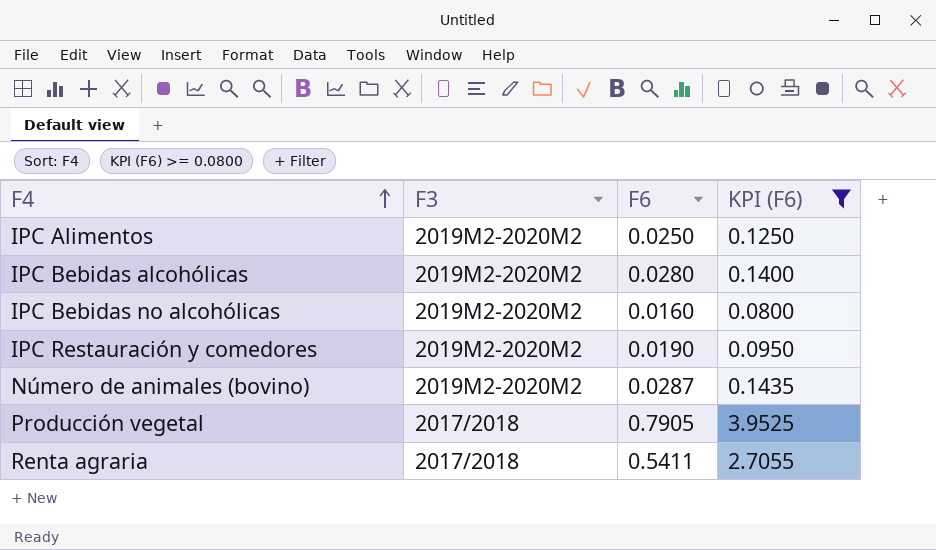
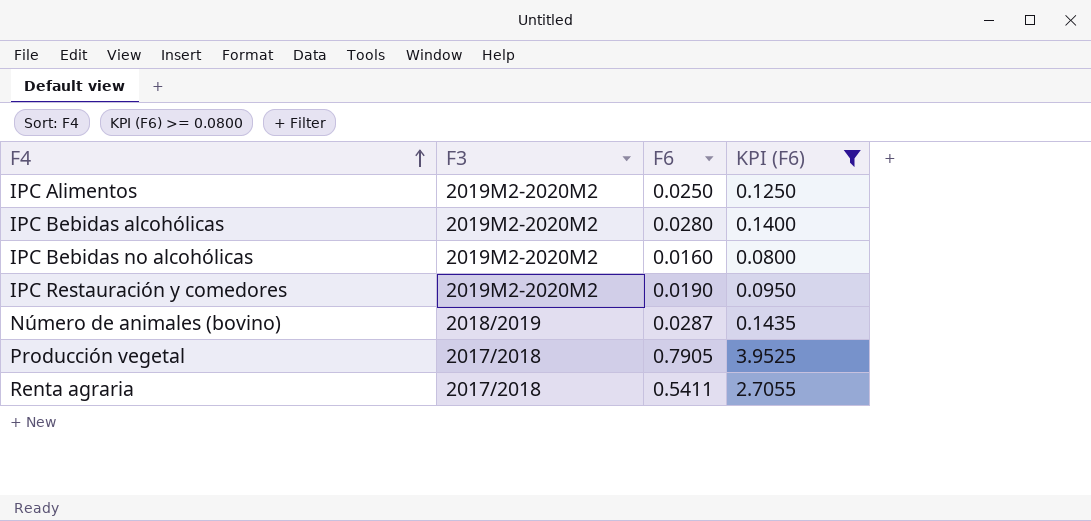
Número de animales (bovino) | F3: 2019M2-2020M2 -> 2018/2019

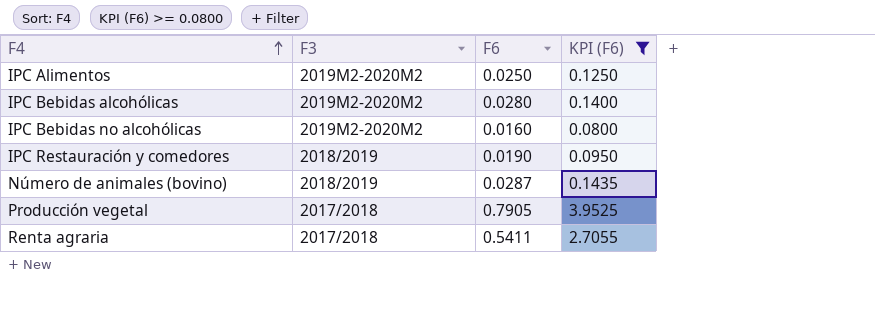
IPC Restauración y comedores | F3: 2019M2-2020M2 -> 2018/2019

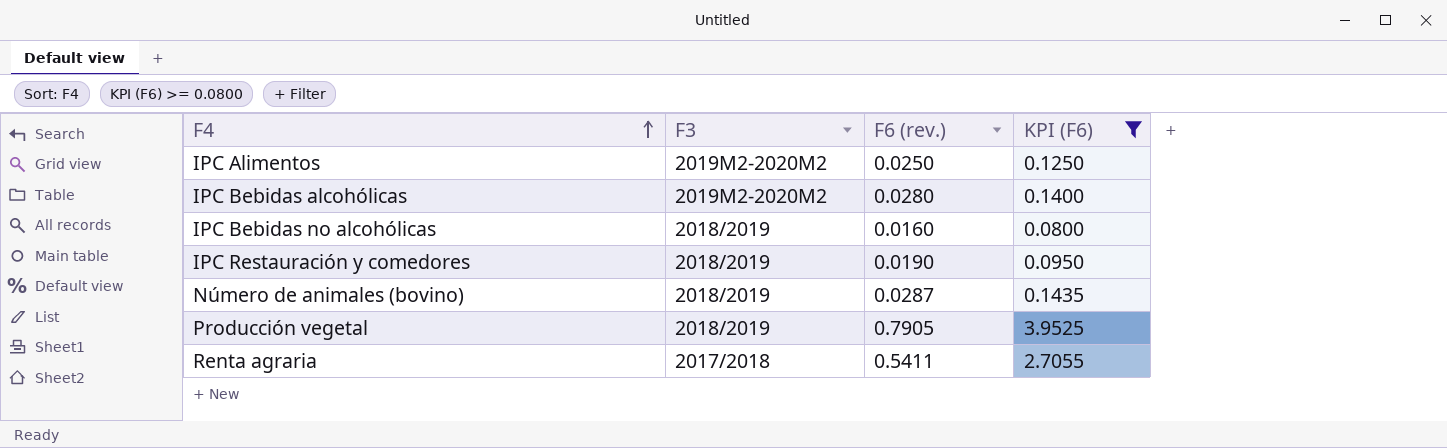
column name: F6 -> F6 (rev.)
IPC Bebidas no alcohólicas | F3: 2019M2-2020M2 -> 2018/2019
Producción vegetal | F3: 2017/2018 -> 2018/2019

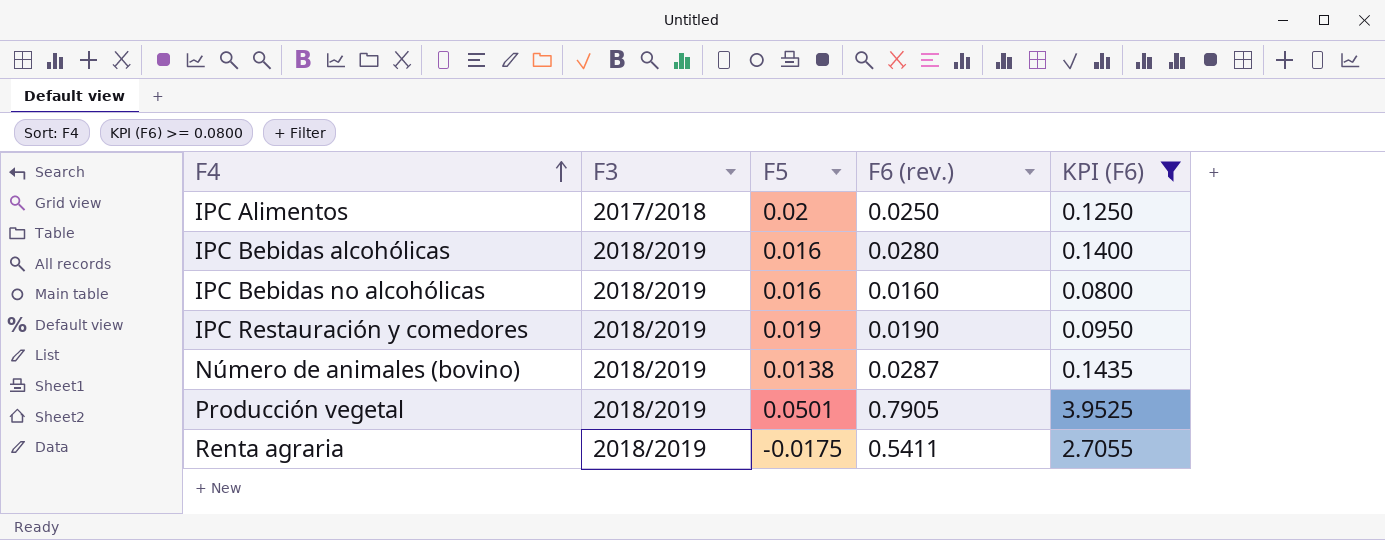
column F5 | position: none -> 3
IPC Alimentos | F3: 2019M2-2020M2 -> 2017/2018
IPC Bebidas alcohólicas | F3: 2019M2-2020M2 -> 2018/2019
Renta agraria | F3: 2017/2018 -> 2018/2019

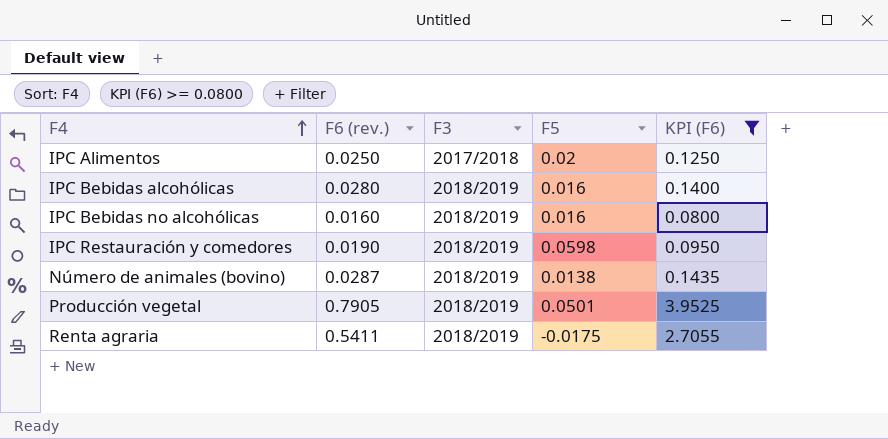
column F6 (rev.) | position: 4 -> 2
IPC Restauración y comedores | F5: 0.019 -> 0.0598

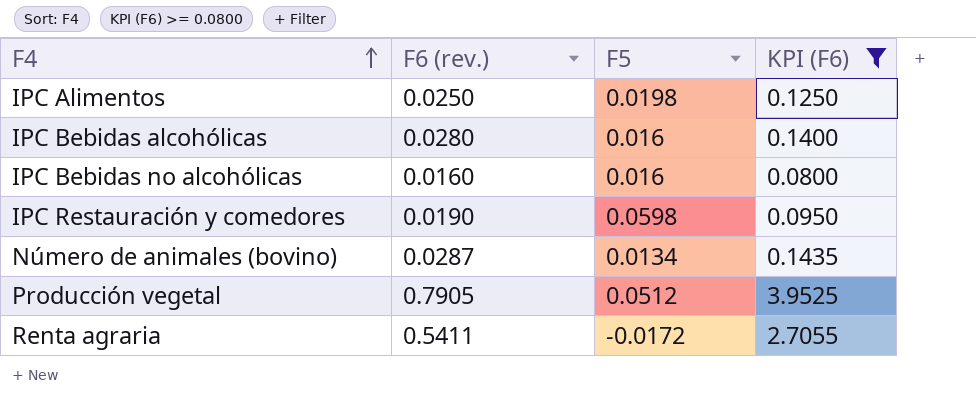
column F3 | position: 3 -> none
IPC Alimentos | F5: 0.02 -> 0.0198
Número de animales (bovino) | F5: 0.0138 -> 0.0134
Producción vegetal | F5: 0.0501 -> 0.0512
Renta agraria | F5: -0.0175 -> -0.0172

